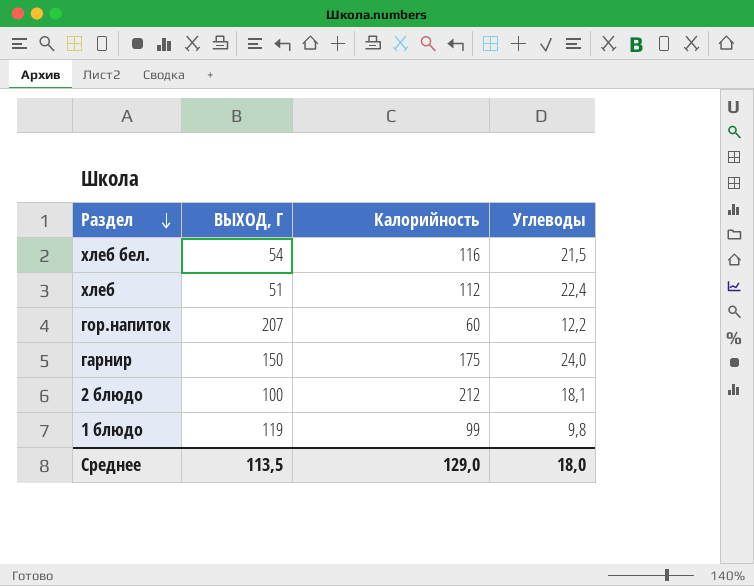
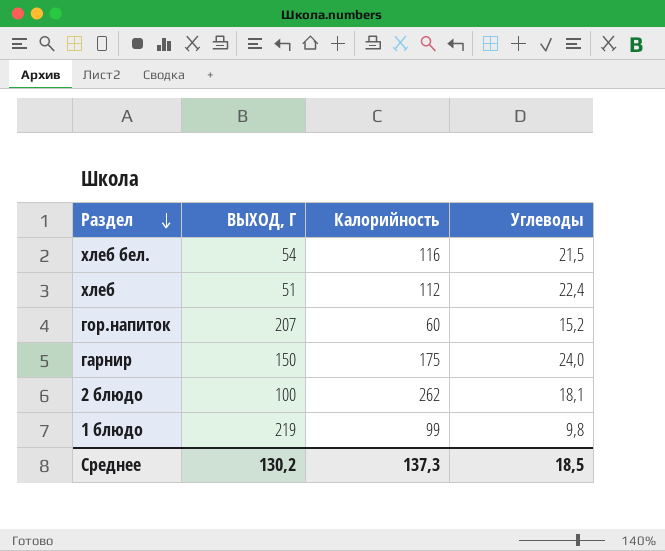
гор.напиток | Углеводы: 12,2 -> 15,2
2 блюдо | Калорийность: 212 -> 262
1 блюдо | ВЫХОД, Г: 119 -> 219
Среднее | ВЫХОД, Г: 113,5 -> 130,2
Среднее | Калорийность: 129,0 -> 137,3
Среднее | Углеводы: 18,0 -> 18,5

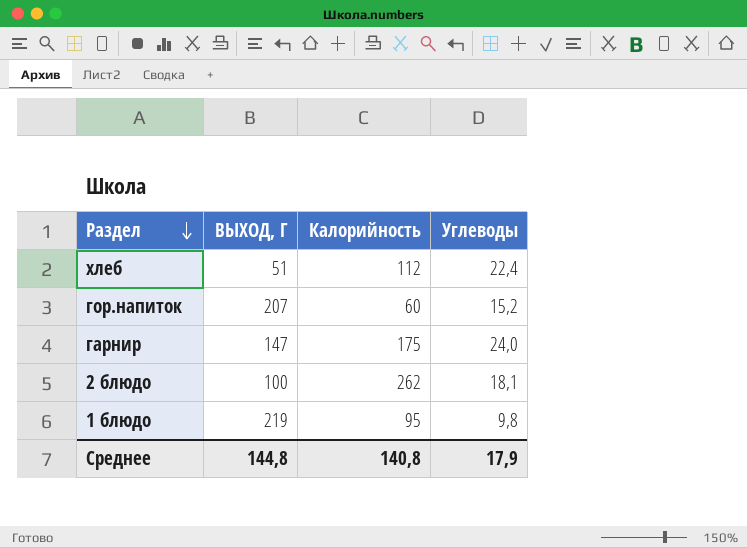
row хлеб бел.: 54 | 116 | 21,5 -> none
гарнир | ВЫХОД, Г: 150 -> 147
1 блюдо | Калорийность: 99 -> 95
Среднее | ВЫХОД, Г: 130,2 -> 144,8
Среднее | Калорийность: 137,3 -> 140,8
Среднее | Углеводы: 18,5 -> 17,9

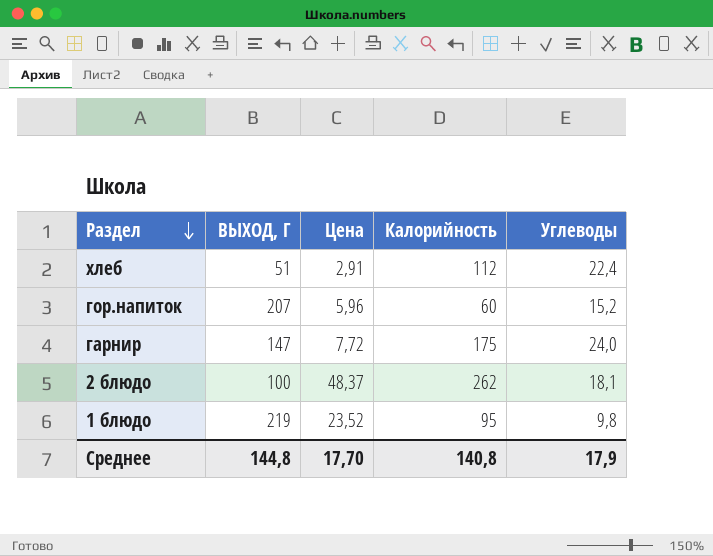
column Цена | position: none -> 3

